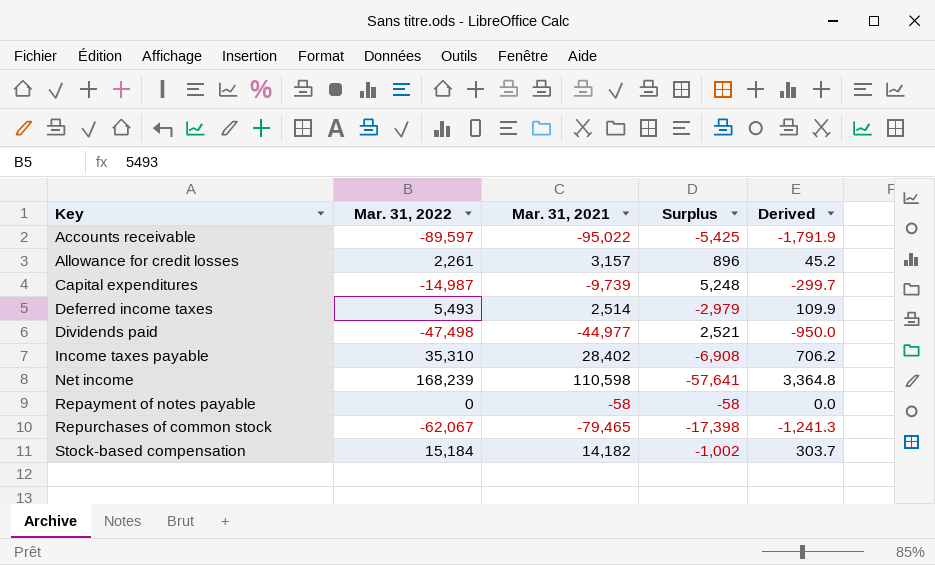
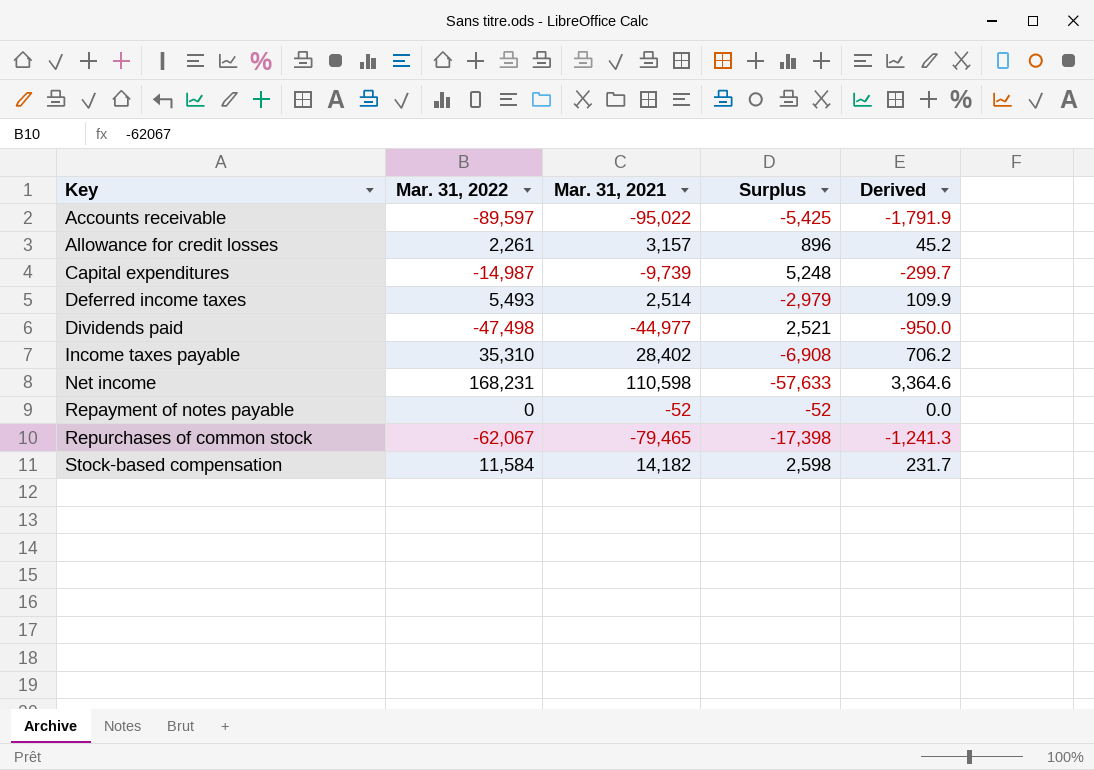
Net income | Mar. 31, 2022: 168,239 -> 168,231
Net income | Surplus: -57,641 -> -57,633
Net income | Derived: 3,364.8 -> 3,364.6
Repayment of notes payable | Mar. 31, 2021: -58 -> -52
Repayment of notes payable | Surplus: -58 -> -52
Stock-based compensation | Mar. 31, 2022: 15,184 -> 11,584
Stock-based compensation | Surplus: -1,002 -> 2,598
Stock-based compensation | Derived: 303.7 -> 231.7

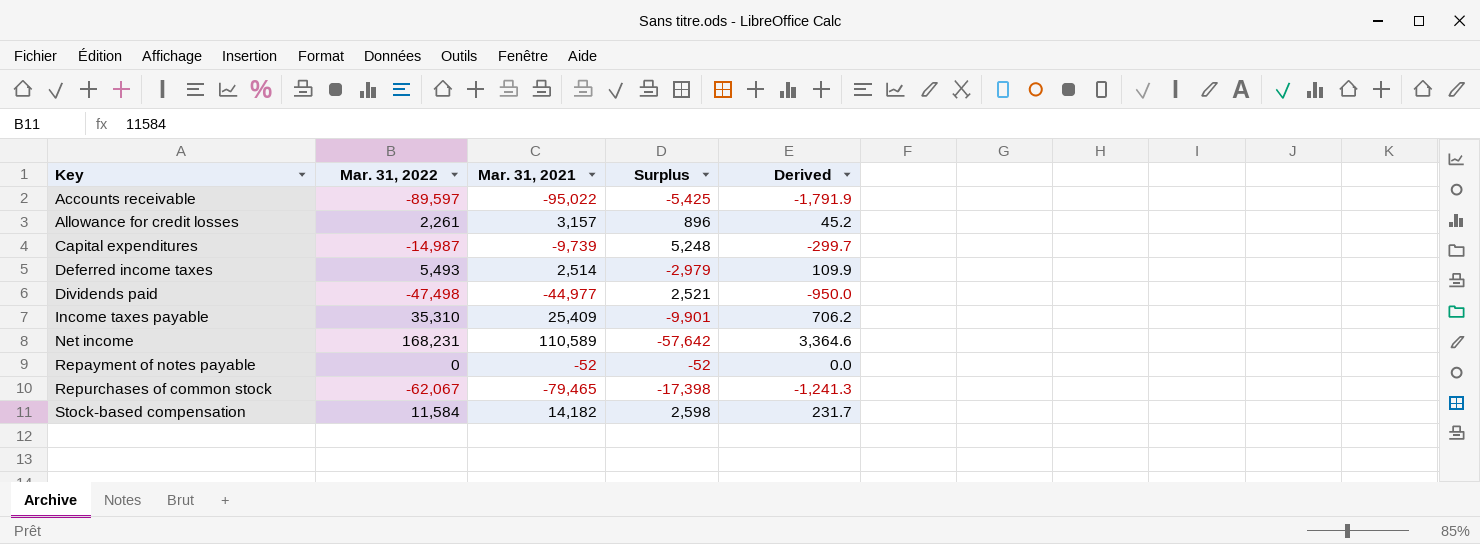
Income taxes payable | Mar. 31, 2021: 28,402 -> 25,409
Income taxes payable | Surplus: -6,908 -> -9,901
Net income | Mar. 31, 2021: 110,598 -> 110,589
Net income | Surplus: -57,633 -> -57,642

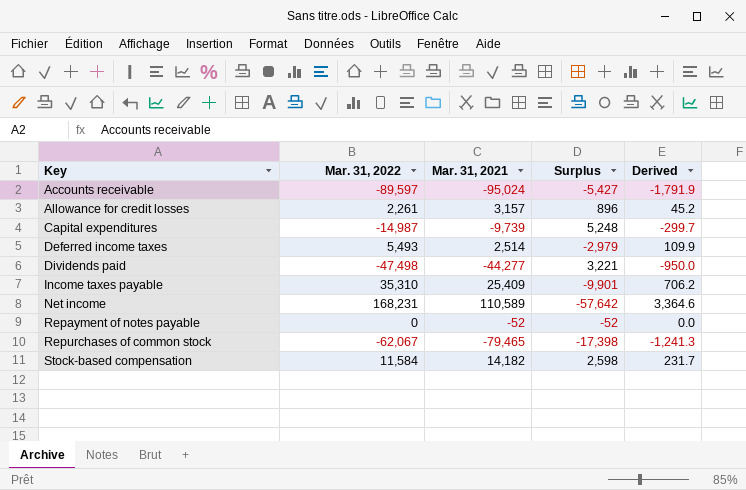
Accounts receivable | Mar. 31, 2021: -95,022 -> -95,024
Accounts receivable | Surplus: -5,425 -> -5,427
Dividends paid | Mar. 31, 2021: -44,977 -> -44,277
Dividends paid | Surplus: 2,521 -> 3,221

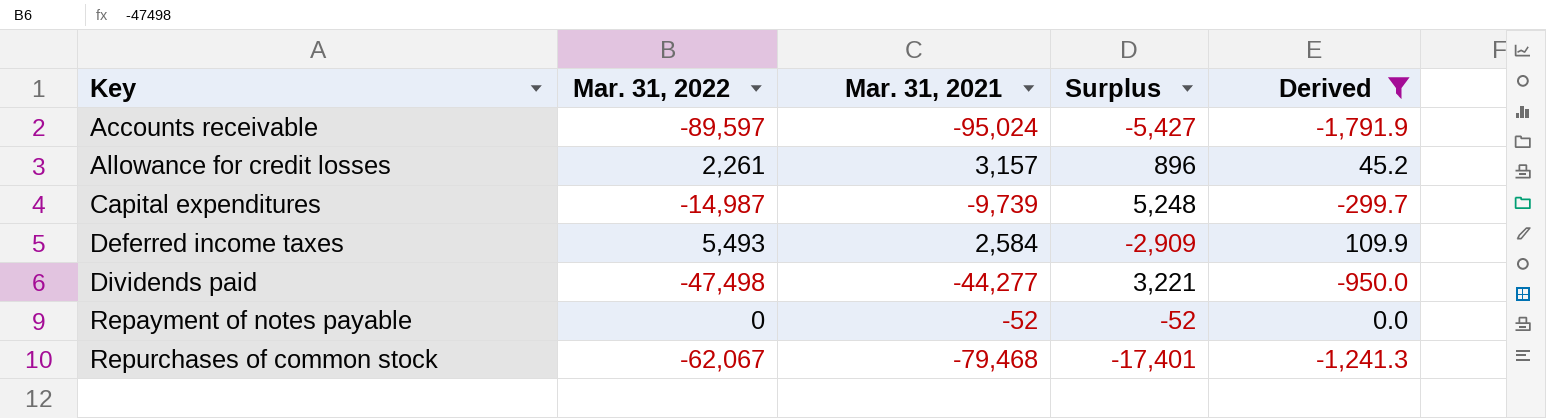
filter: none -> Derived <= 109.9
Deferred income taxes | Mar. 31, 2021: 2,514 -> 2,584
Deferred income taxes | Surplus: -2,979 -> -2,909
Repurchases of common stock | Mar. 31, 2021: -79,465 -> -79,468
Repurchases of common stock | Surplus: -17,398 -> -17,401

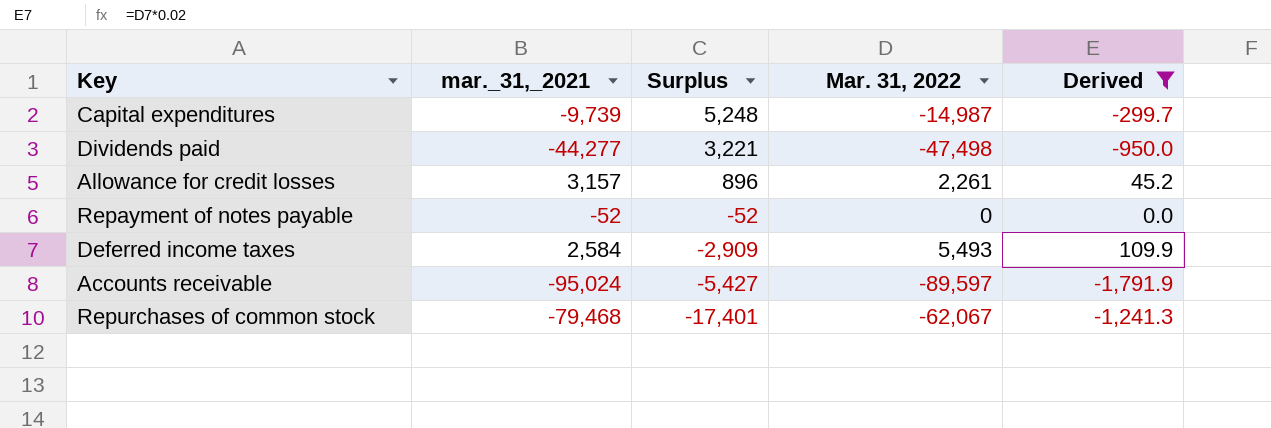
row order: Key ascending -> Surplus descending
column name: Mar. 31, 2021 -> mar._31,_2021
column Mar. 31, 2022 | position: 2 -> 4

